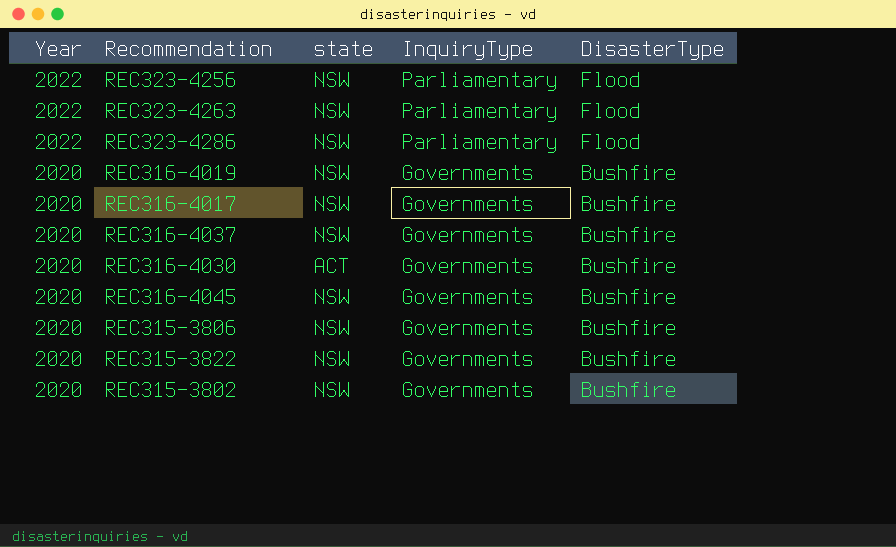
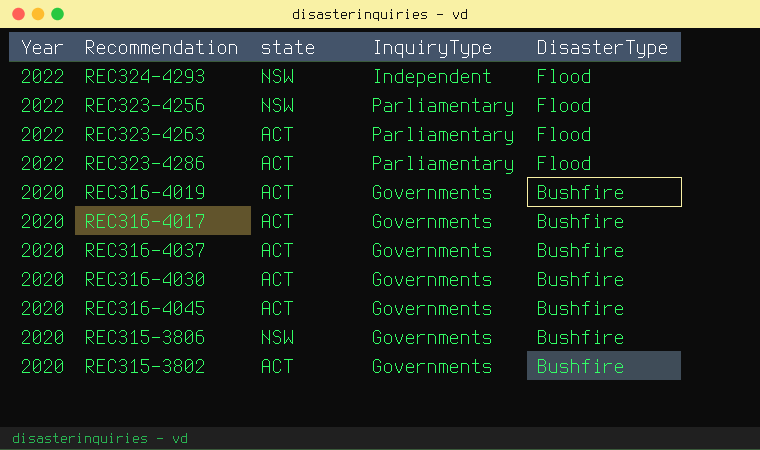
row REC315-3822: 2020 | NSW | Governments | Bushfire -> none
row REC324-4293: none -> 2022 | NSW | Independent | Flood
REC323-4263 | state: NSW -> ACT
REC323-4286 | state: NSW -> ACT
REC316-4019 | state: NSW -> ACT
REC316-4017 | state: NSW -> ACT
REC316-4037 | state: NSW -> ACT
REC316-4045 | state: NSW -> ACT
REC315-3802 | state: NSW -> ACT

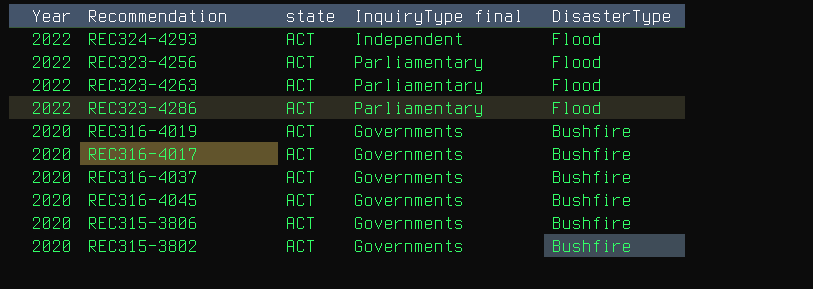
column name: InquiryType -> InquiryType final
row REC316-4030: 2020 | ACT | Governments | Bushfire -> none
REC324-4293 | state: NSW -> ACT
REC323-4256 | state: NSW -> ACT
REC315-3806 | state: NSW -> ACT

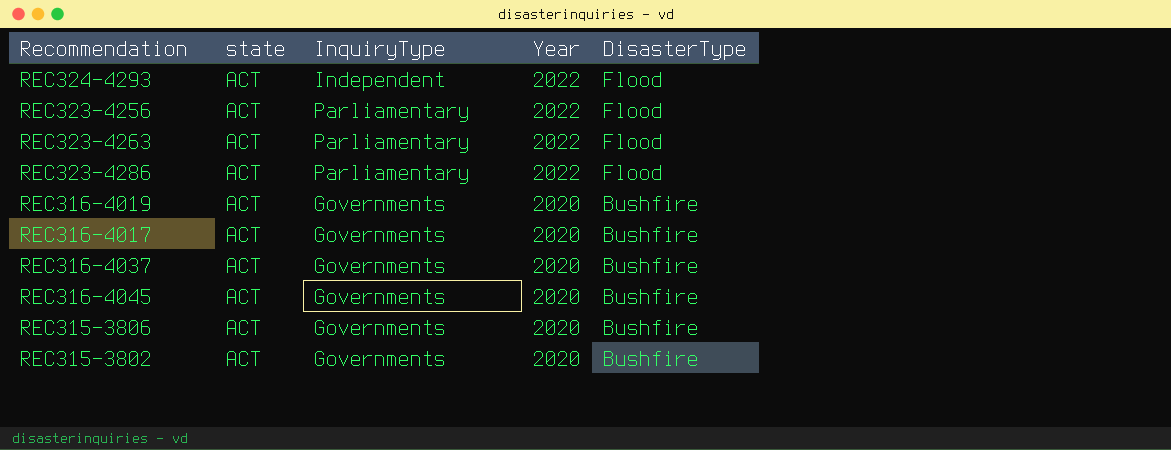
column name: InquiryType final -> InquiryType
column Year | position: 1 -> 4

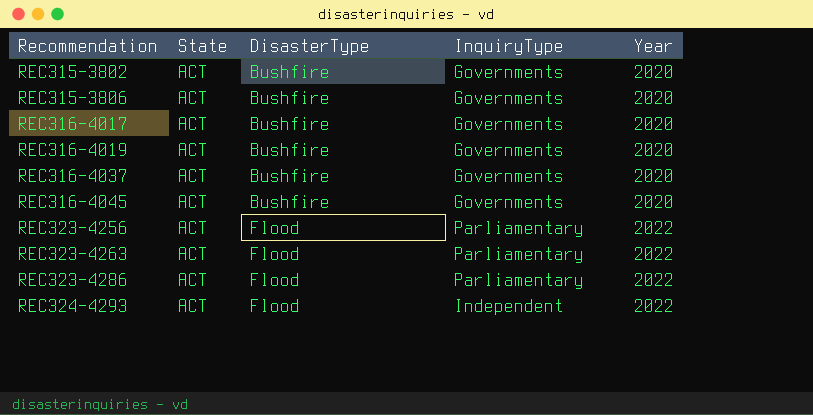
row order: Year descending -> Recommendation ascending
column name: state -> State
column DisasterType | position: 5 -> 3

